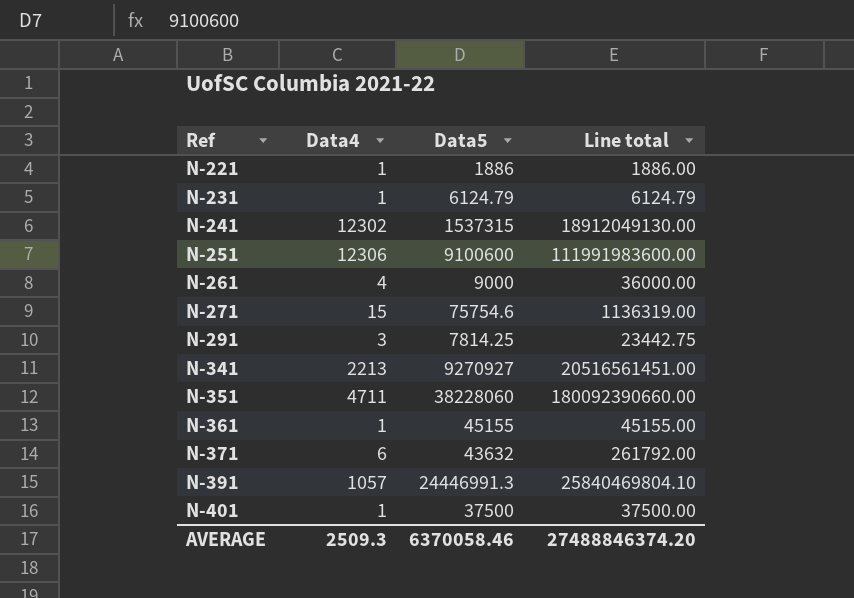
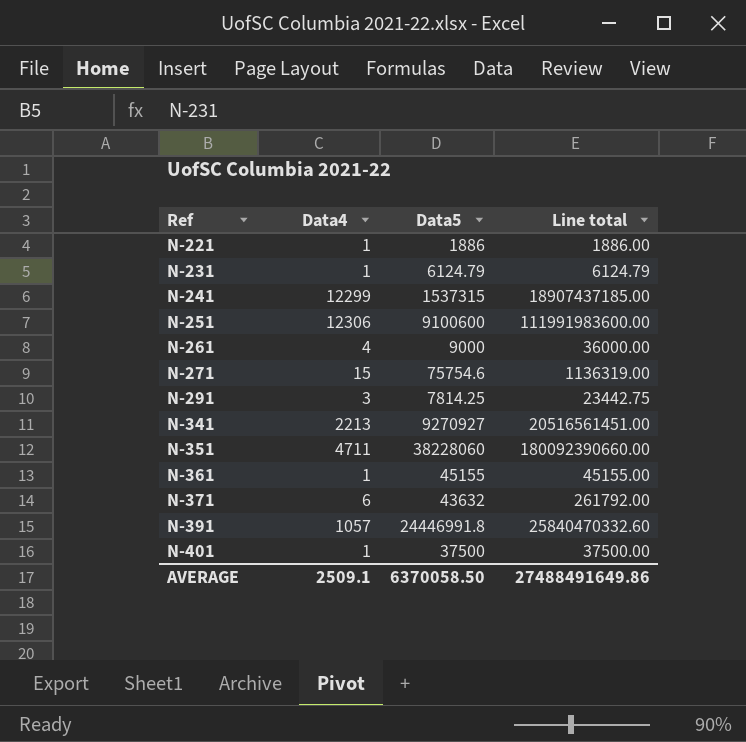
N-241 | Data4: 12302 -> 12299
N-241 | Line total: 18912049130.00 -> 18907437185.00
N-391 | Data5: 24446991.3 -> 24446991.8
N-391 | Line total: 25840469804.10 -> 25840470332.60
AVERAGE | Data4: 2509.3 -> 2509.1
AVERAGE | Data5: 6370058.46 -> 6370058.50
AVERAGE | Line total: 27488846374.20 -> 27488491649.86

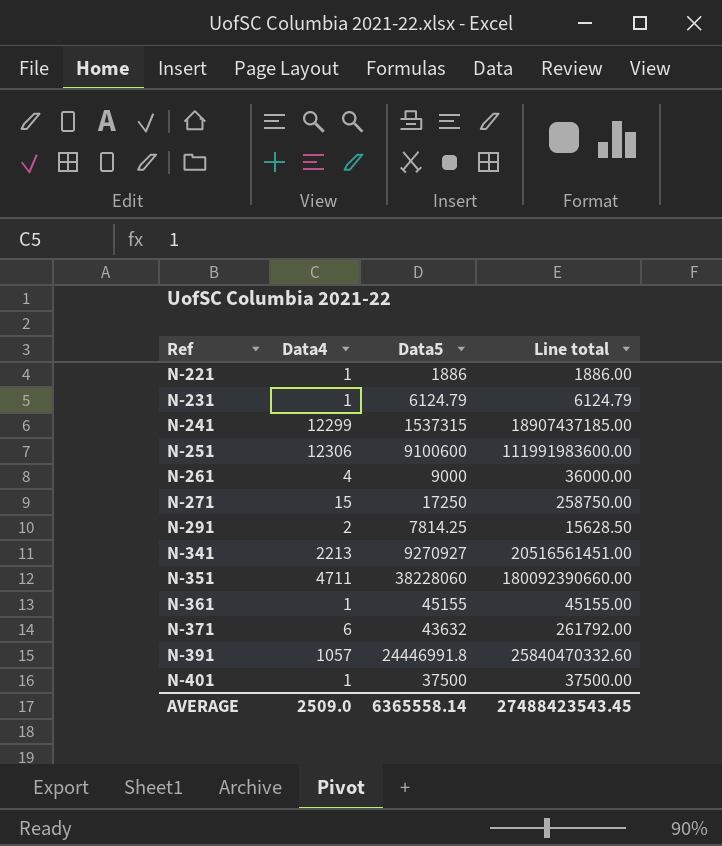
N-271 | Data5: 75754.6 -> 17250
N-271 | Line total: 1136319.00 -> 258750.00
N-291 | Data4: 3 -> 2
N-291 | Line total: 23442.75 -> 15628.50
AVERAGE | Data4: 2509.1 -> 2509.0
AVERAGE | Data5: 6370058.50 -> 6365558.14
AVERAGE | Line total: 27488491649.86 -> 27488423543.45

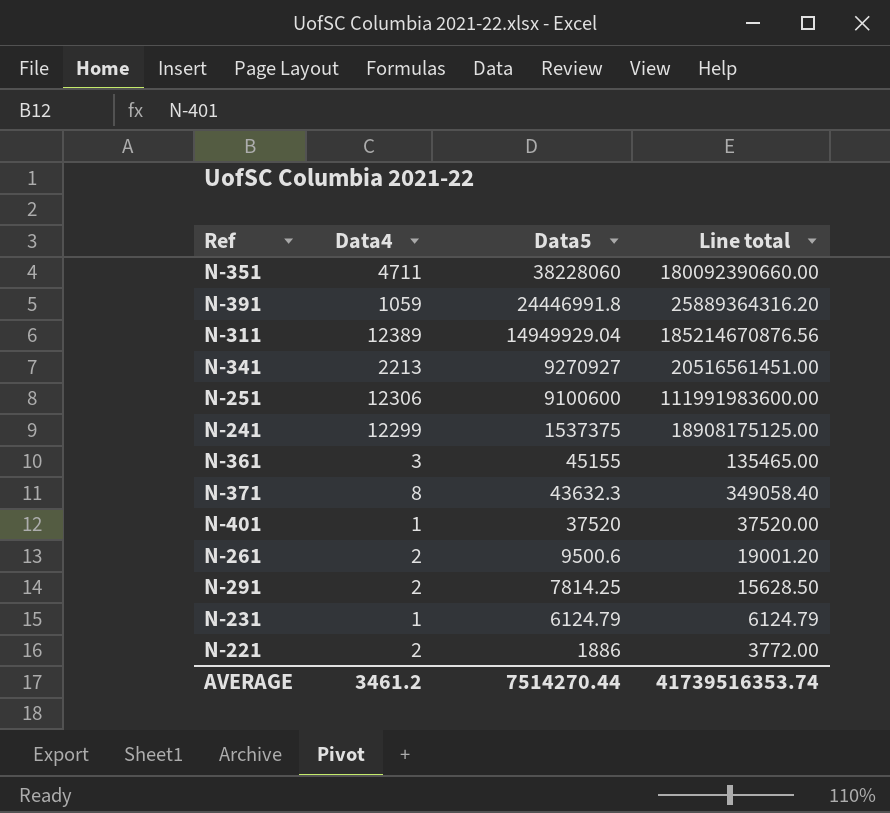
row order: Ref ascending -> Data5 descending
row N-271: 15 | 17250 | 258750.00 -> none
N-391 | Data4: 1057 -> 1059
N-391 | Line total: 25840470332.60 -> 25889364316.20
row N-311: none -> 12389 | 14949929.04 | 185214670876.56
N-241 | Data5: 1537315 -> 1537375
N-241 | Line total: 18907437185.00 -> 18908175125.00
N-361 | Data4: 1 -> 3
N-361 | Line total: 45155.00 -> 135465.00
N-371 | Data4: 6 -> 8
N-371 | Data5: 43632 -> 43632.3
N-371 | Line total: 261792.00 -> 349058.40
N-401 | Data5: 37500 -> 37520
N-401 | Line total: 37500.00 -> 37520.00
N-261 | Data4: 4 -> 2
N-261 | Data5: 9000 -> 9500.6
N-261 | Line total: 36000.00 -> 19001.20
N-221 | Data4: 1 -> 2
N-221 | Line total: 1886.00 -> 3772.00
AVERAGE | Data4: 2509.0 -> 3461.2
AVERAGE | Data5: 6365558.14 -> 7514270.44
AVERAGE | Line total: 27488423543.45 -> 41739516353.74

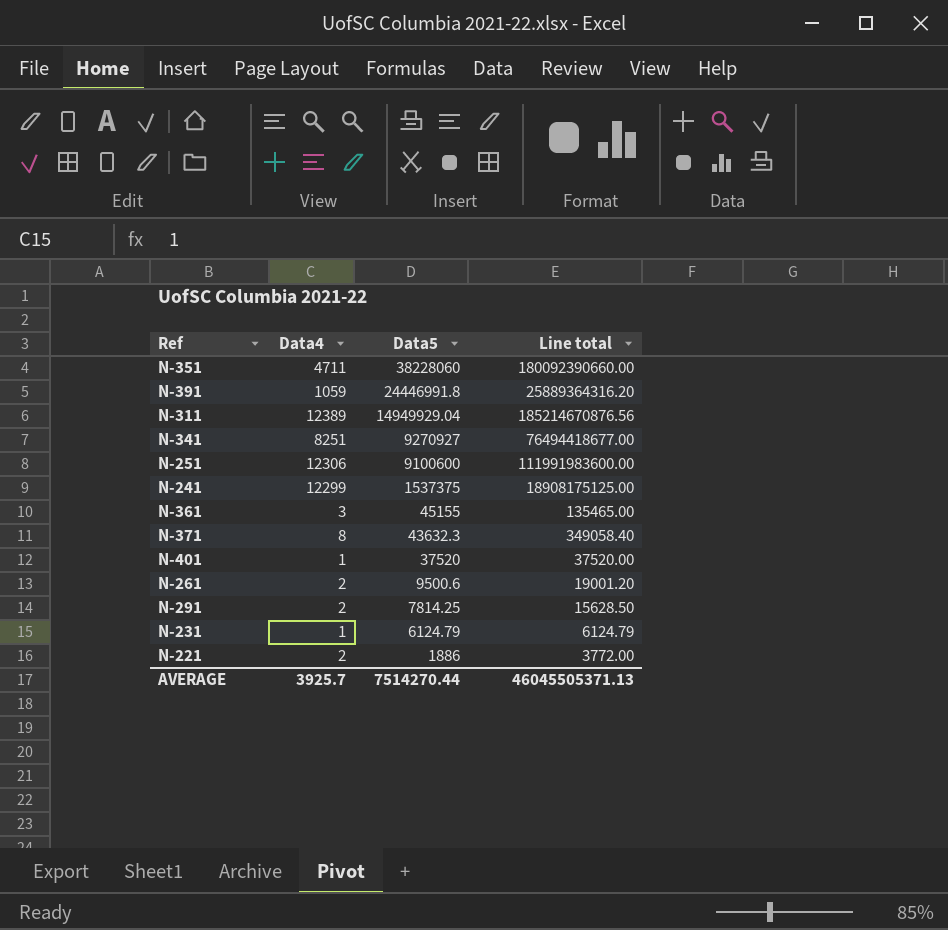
N-341 | Data4: 2213 -> 8251
N-341 | Line total: 20516561451.00 -> 76494418677.00
AVERAGE | Data4: 3461.2 -> 3925.7
AVERAGE | Line total: 41739516353.74 -> 46045505371.13

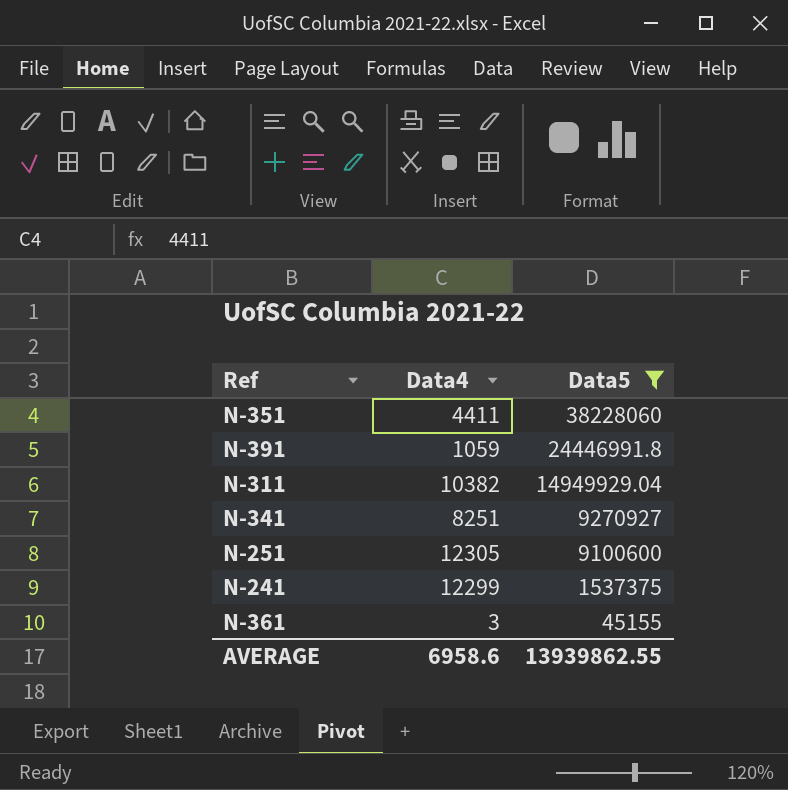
filter: none -> Data5 >= 45155
column Line total | formula: [Data4] * [Data5] -> none
N-351 | Data4: 4711 -> 4411
N-311 | Data4: 12389 -> 10382
N-251 | Data4: 12306 -> 12305
AVERAGE | Data4: 3925.7 -> 6958.6
AVERAGE | Data5: 7514270.44 -> 13939862.55

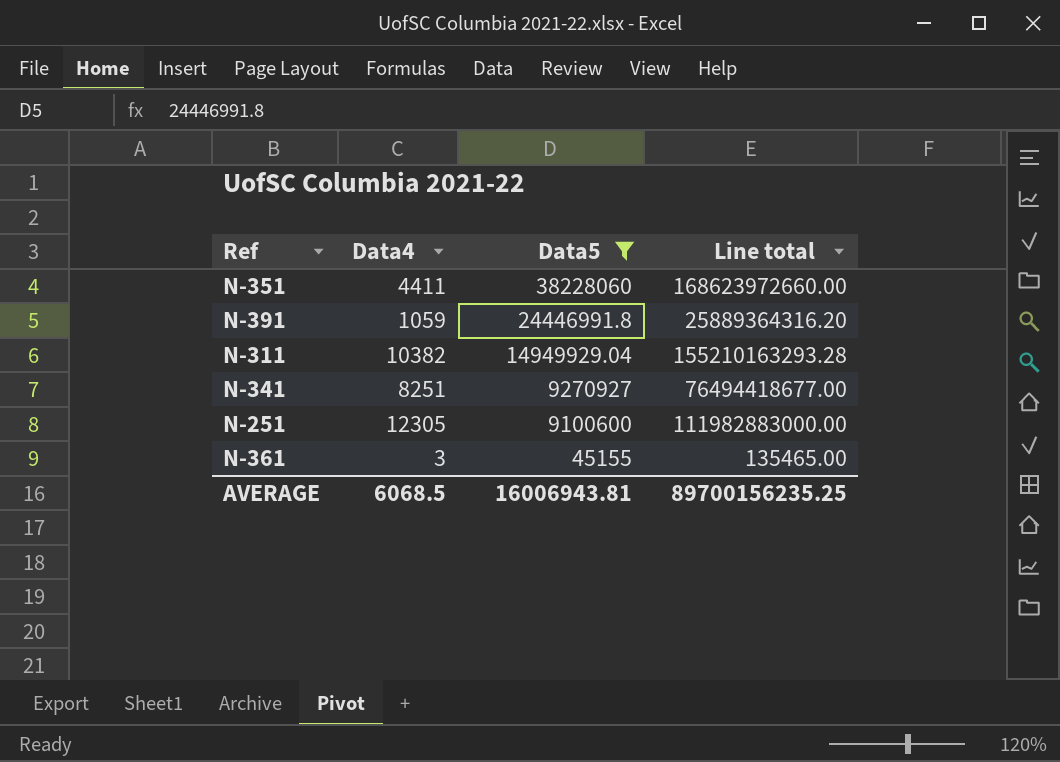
column Line total | formula: none -> [Data4] * [Data5]
row N-241: 12299 | 1537375 -> none
AVERAGE | Data4: 6958.6 -> 6068.5
AVERAGE | Data5: 13939862.55 -> 16006943.81

